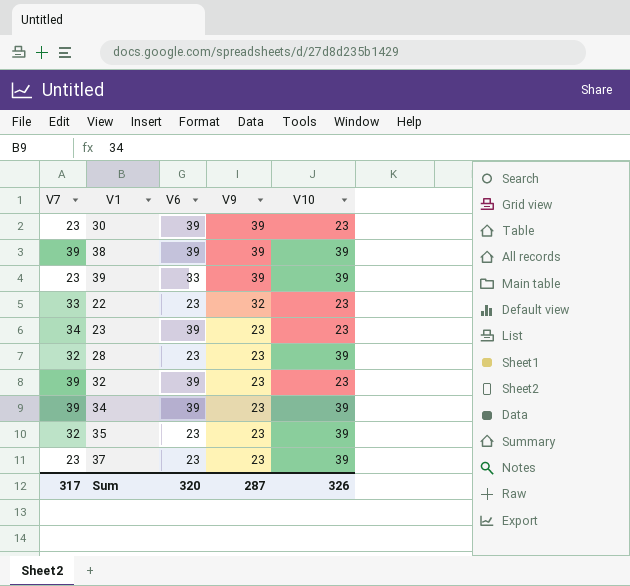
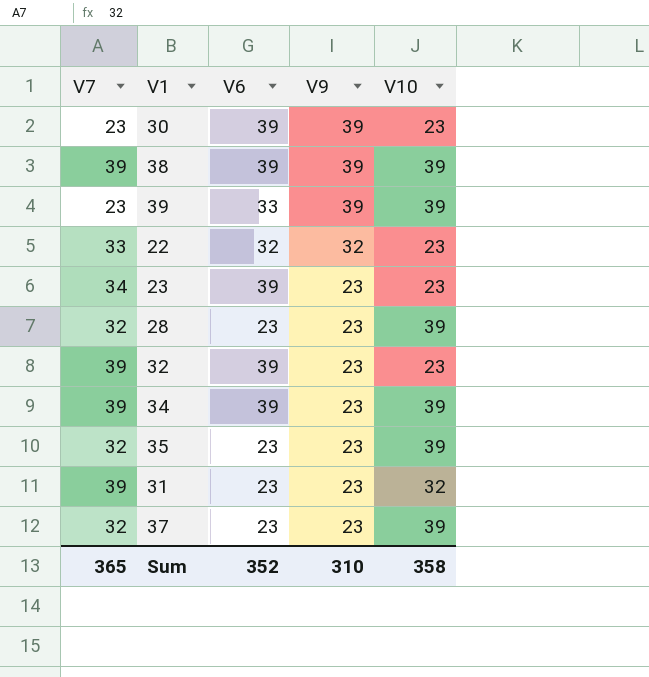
22 | V6: 23 -> 32
row 31: none -> 39 | 23 | 23 | 32
37 | V7: 23 -> 32
Sum | V7: 317 -> 365
Sum | V6: 320 -> 352
Sum | V9: 287 -> 310
Sum | V10: 326 -> 358

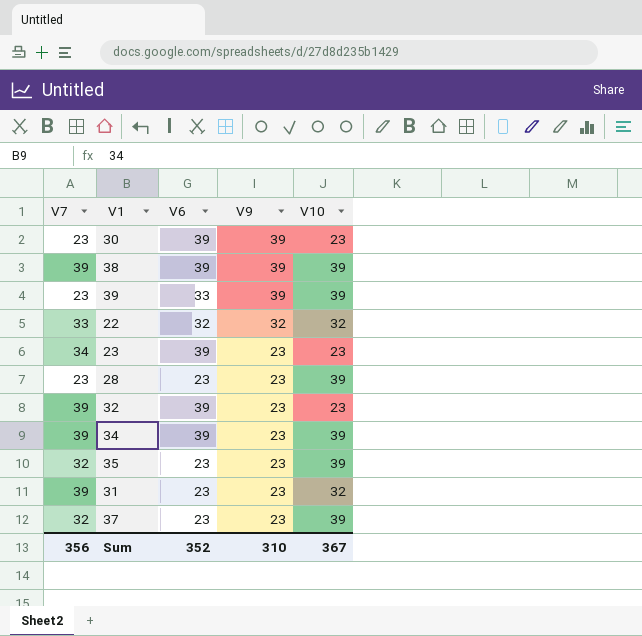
22 | V10: 23 -> 32
28 | V7: 32 -> 23
Sum | V7: 365 -> 356
Sum | V10: 358 -> 367

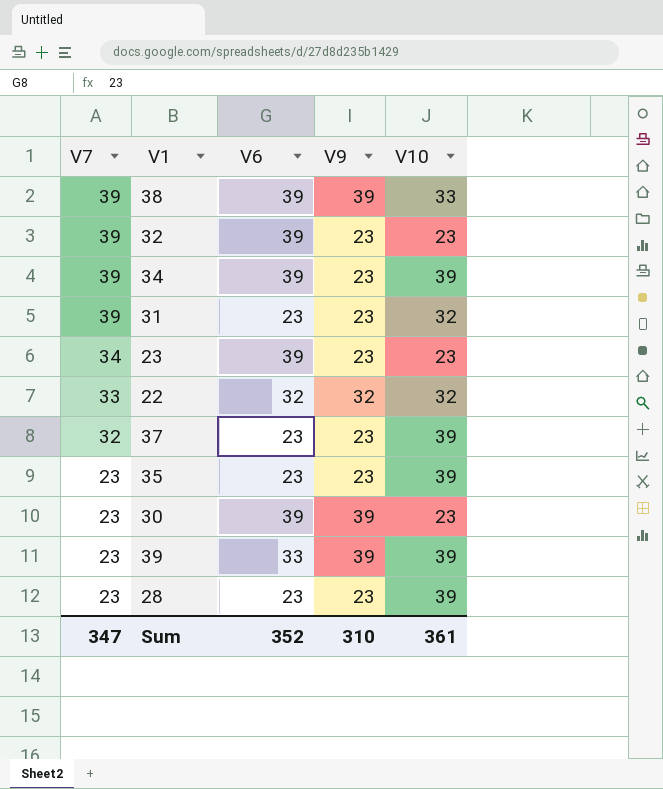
row order: V9 descending -> V7 descending
38 | V10: 39 -> 33
35 | V7: 32 -> 23
Sum | V7: 356 -> 347
Sum | V10: 367 -> 361

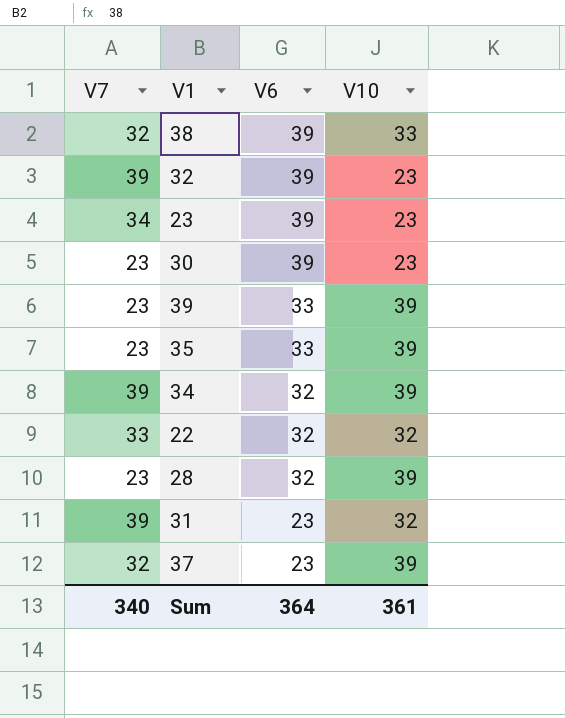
row order: V7 descending -> V6 descending
column V9 | position: 4 -> none
38 | V7: 39 -> 32
35 | V6: 23 -> 33
34 | V6: 39 -> 32
28 | V6: 23 -> 32
Sum | V7: 347 -> 340
Sum | V6: 352 -> 364

